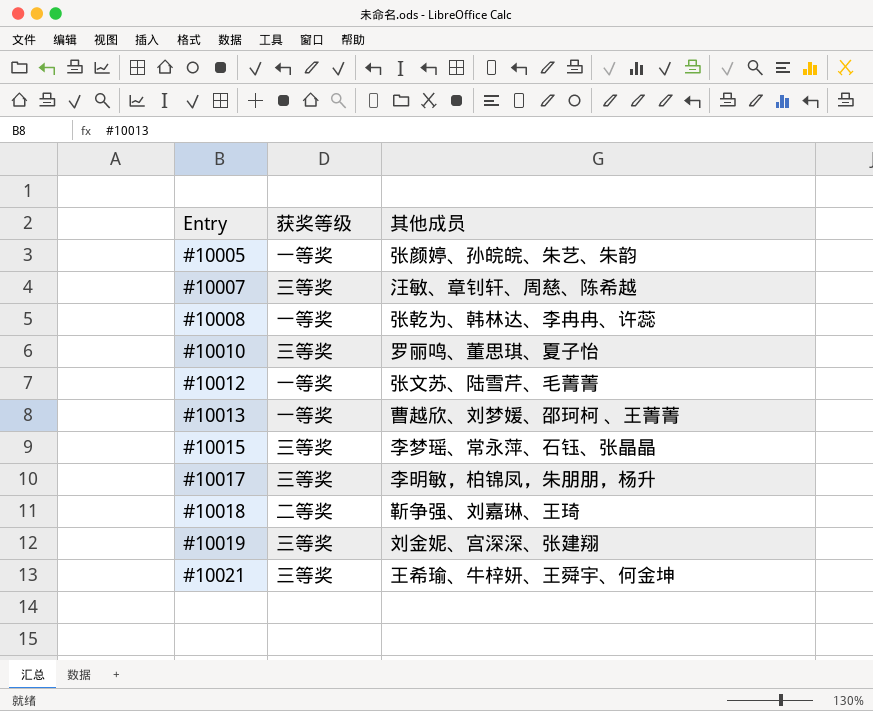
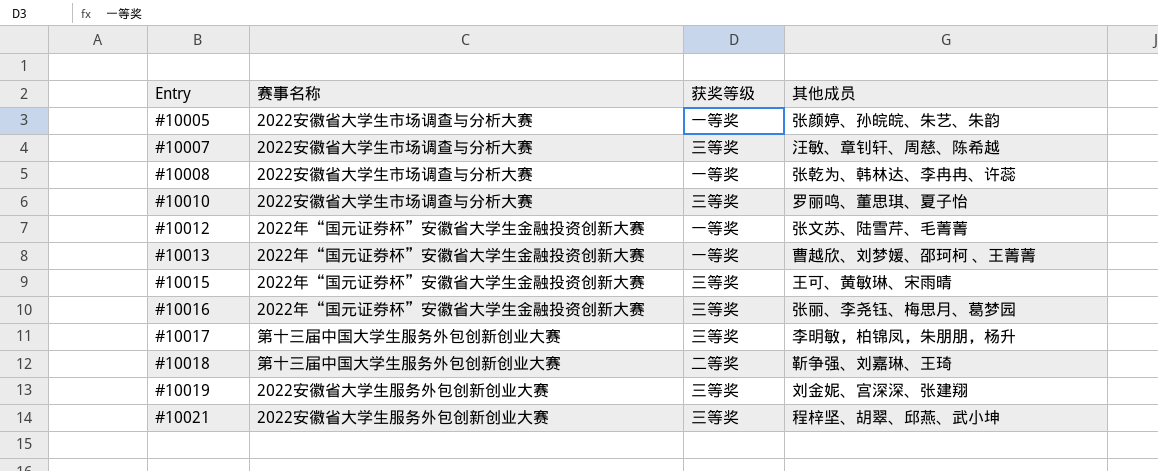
column 赛事名称 | position: none -> 2
#10015 | 其他成员: 李梦瑶、常永萍、石钰、张晶晶 -> 王可、黄敏琳、宋雨晴
row #10016: none -> 2022年“国元证券杯”安徽省大学生金融投资创新大赛 | 三等奖 | 张丽、李尧钰、梅思月、葛梦园
#10021 | 其他成员: 王希瑜、牛梓妍、王舜宇、何金坤 -> 程梓坚、胡翠、邱燕、武小坤

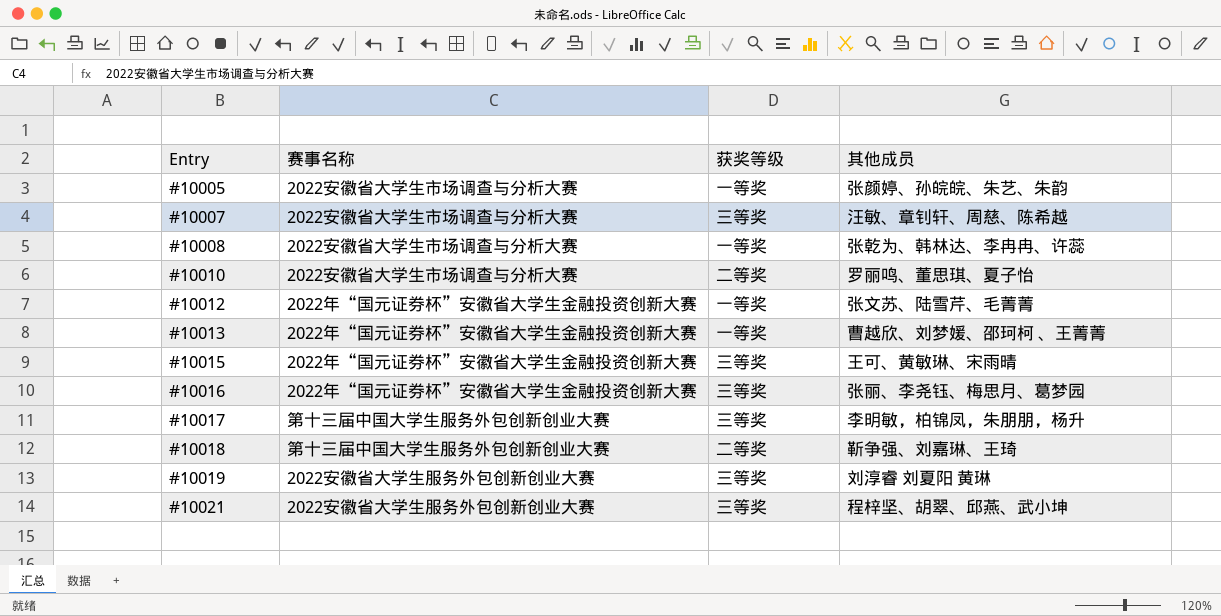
#10010 | 获奖等级: 三等奖 -> 二等奖
#10019 | 其他成员: 刘金妮、宫深深、张建翔 -> 刘淳睿 刘夏阳 黄琳

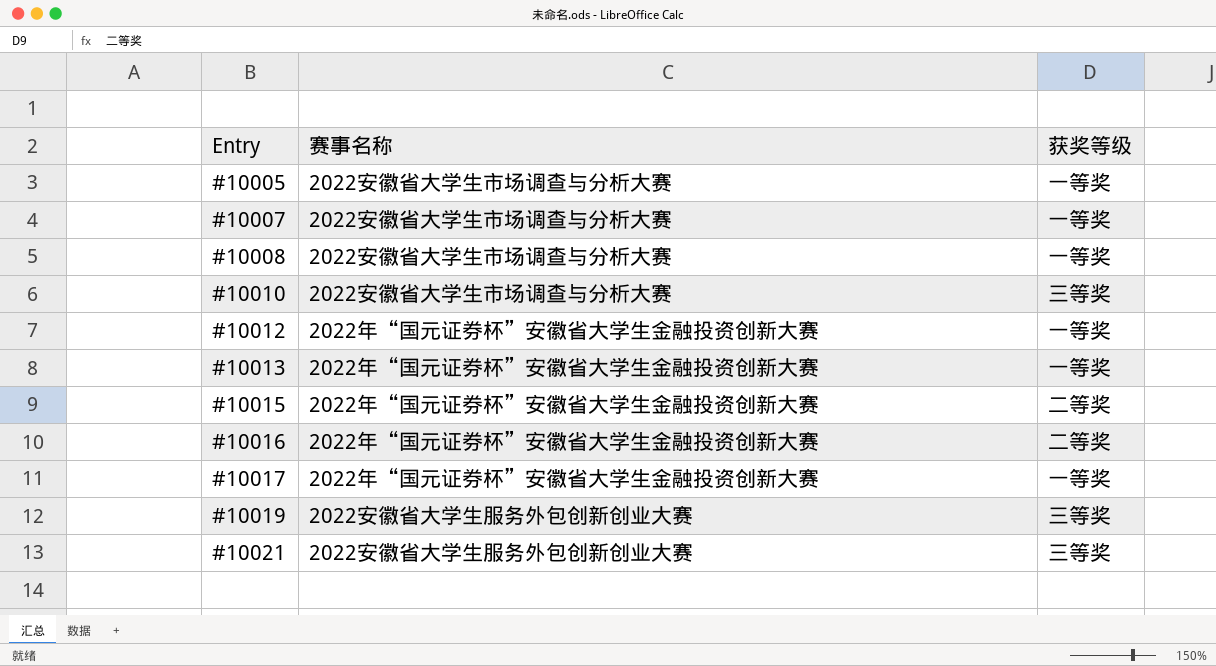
column 其他成员 | position: 4 -> none
row #10018: 第十三届中国大学生服务外包创新创业大赛 | 二等奖 | 靳争强、刘嘉琳、王琦 -> none
#10007 | 获奖等级: 三等奖 -> 一等奖
#10010 | 获奖等级: 二等奖 -> 三等奖
#10015 | 获奖等级: 三等奖 -> 二等奖
#10016 | 获奖等级: 三等奖 -> 二等奖
#10017 | 赛事名称: 第十三届中国大学生服务外包创新创业大赛 -> 2022年“国元证券杯”安徽省大学生金融投资创新大赛
#10017 | 获奖等级: 三等奖 -> 一等奖

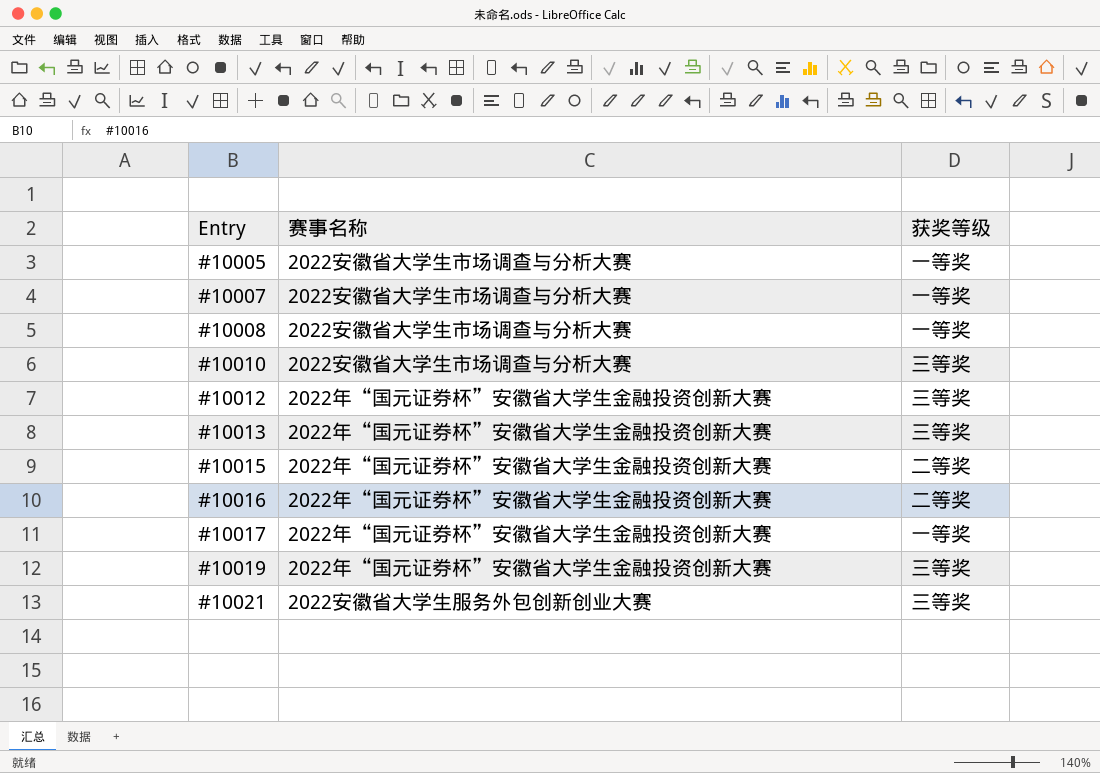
#10012 | 获奖等级: 一等奖 -> 三等奖
#10013 | 获奖等级: 一等奖 -> 三等奖
#10019 | 赛事名称: 2022安徽省大学生服务外包创新创业大赛 -> 2022年“国元证券杯”安徽省大学生金融投资创新大赛

